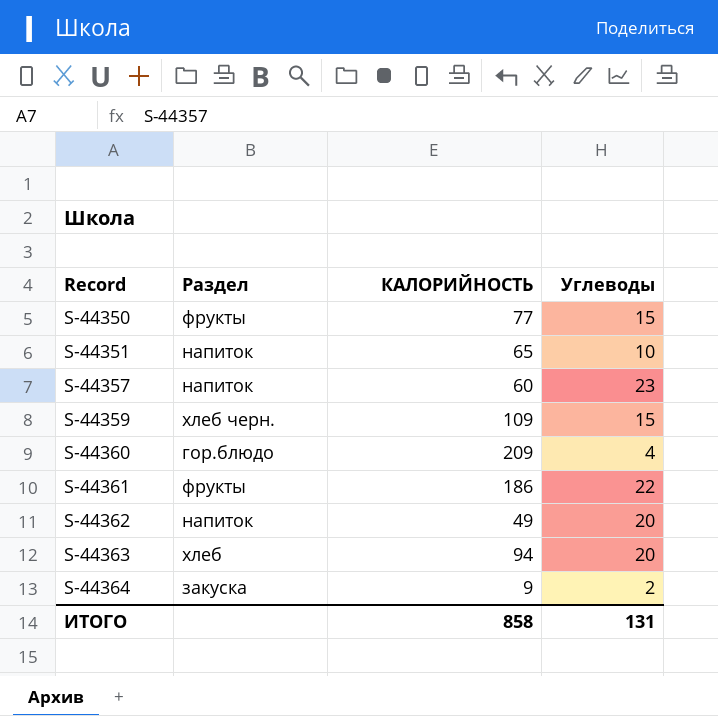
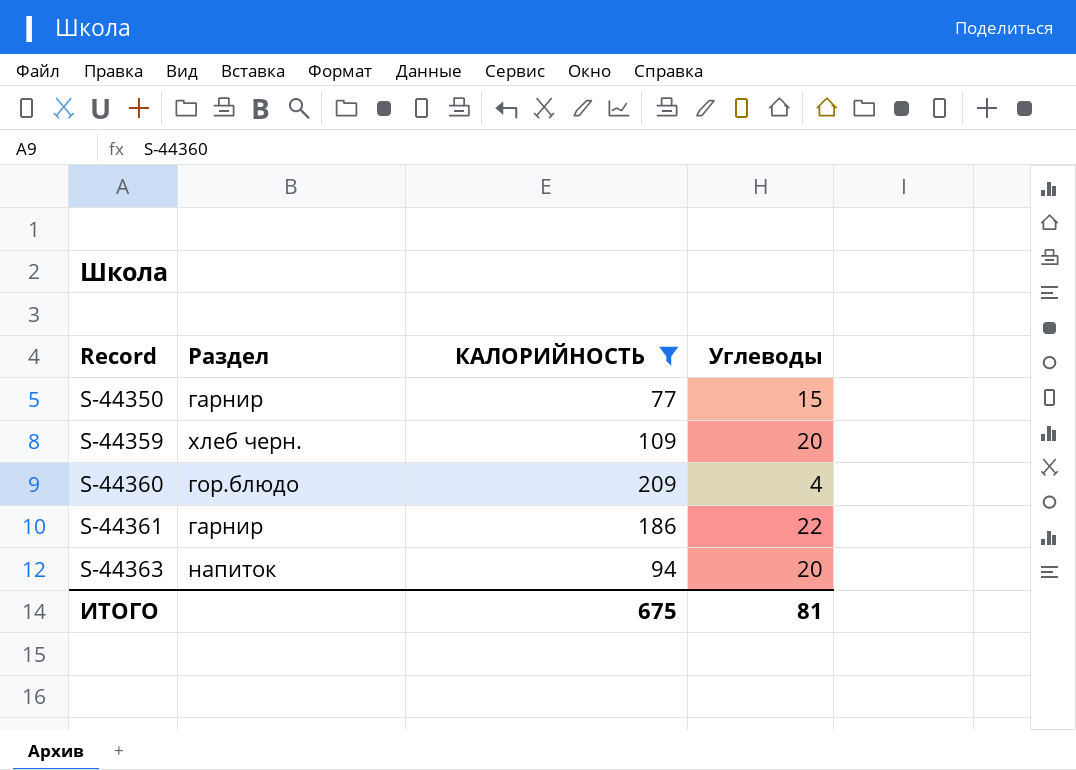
filter: none -> КАЛОРИЙНОСТЬ >= 77
S-44350 | Раздел: фрукты -> гарнир
S-44359 | Углеводы: 15 -> 20
S-44361 | Раздел: фрукты -> гарнир
S-44363 | Раздел: хлеб -> напиток
ИТОГО | КАЛОРИЙНОСТЬ: 858 -> 675
ИТОГО | Углеводы: 131 -> 81

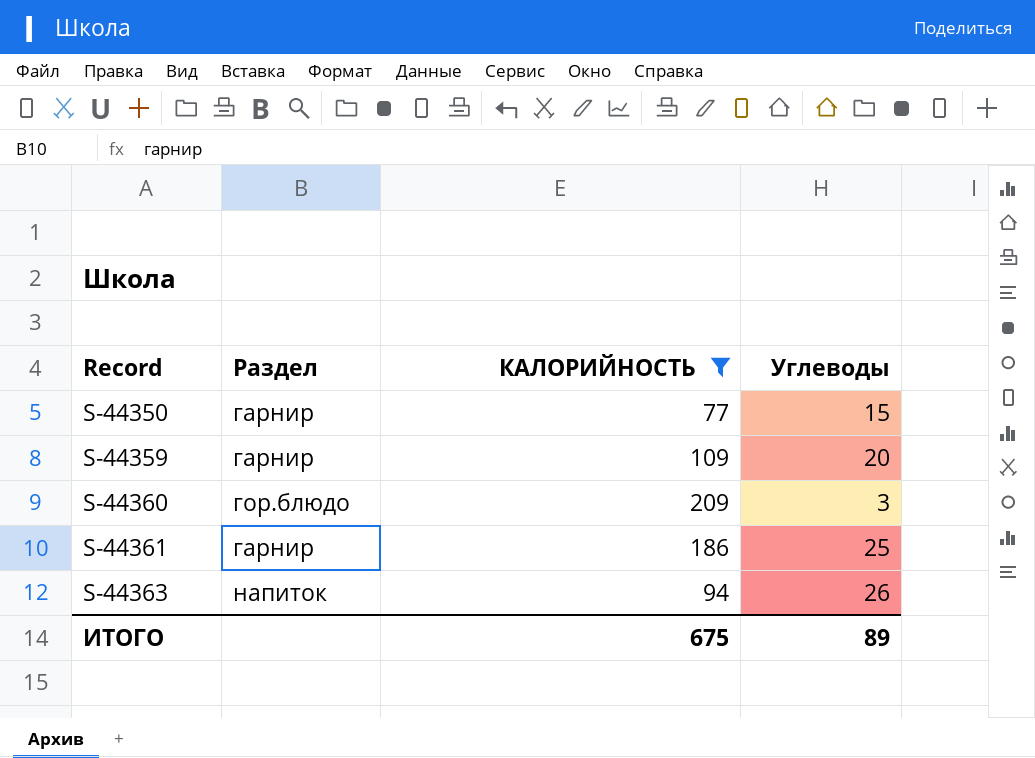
S-44359 | Раздел: хлеб черн. -> гарнир
S-44360 | Углеводы: 4 -> 3
S-44361 | Углеводы: 22 -> 25
S-44363 | Углеводы: 20 -> 26
ИТОГО | Углеводы: 81 -> 89

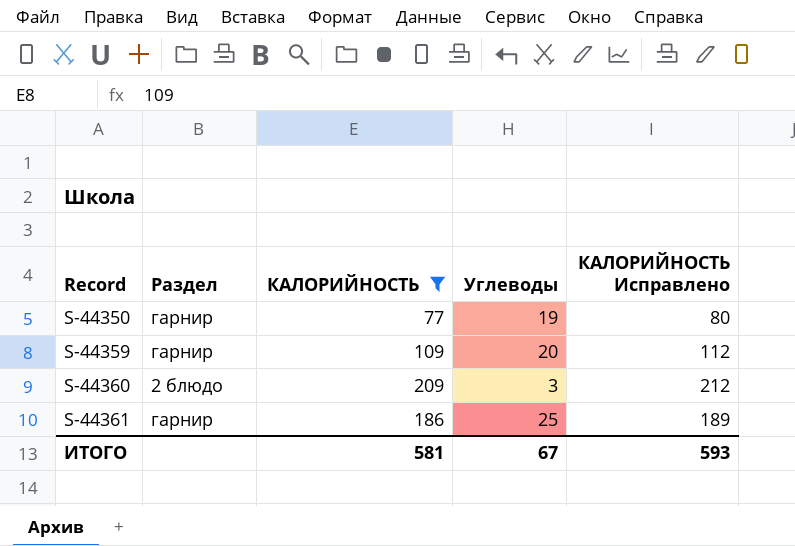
column КАЛОРИЙНОСТЬ Исправлено | formula: none -> [КАЛОРИЙНОСТЬ] + 3
row S-44363: напиток | 94 | 26 -> none
S-44350 | Углеводы: 15 -> 19
S-44360 | Раздел: гор.блюдо -> 2 блюдо
ИТОГО | КАЛОРИЙНОСТЬ: 675 -> 581
ИТОГО | Углеводы: 89 -> 67

